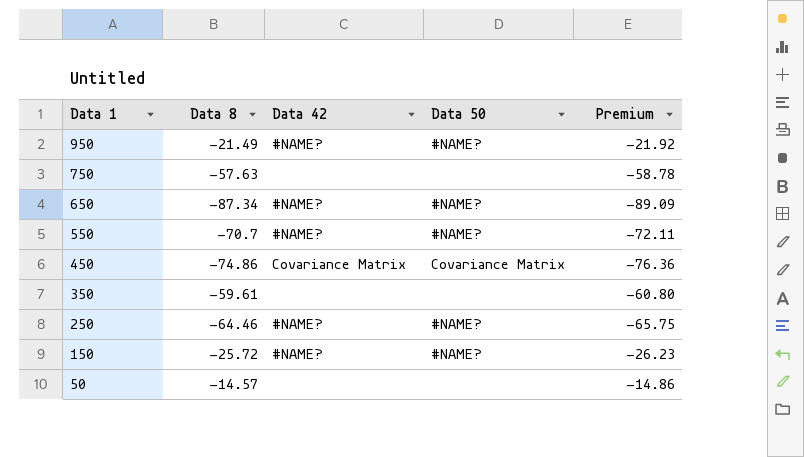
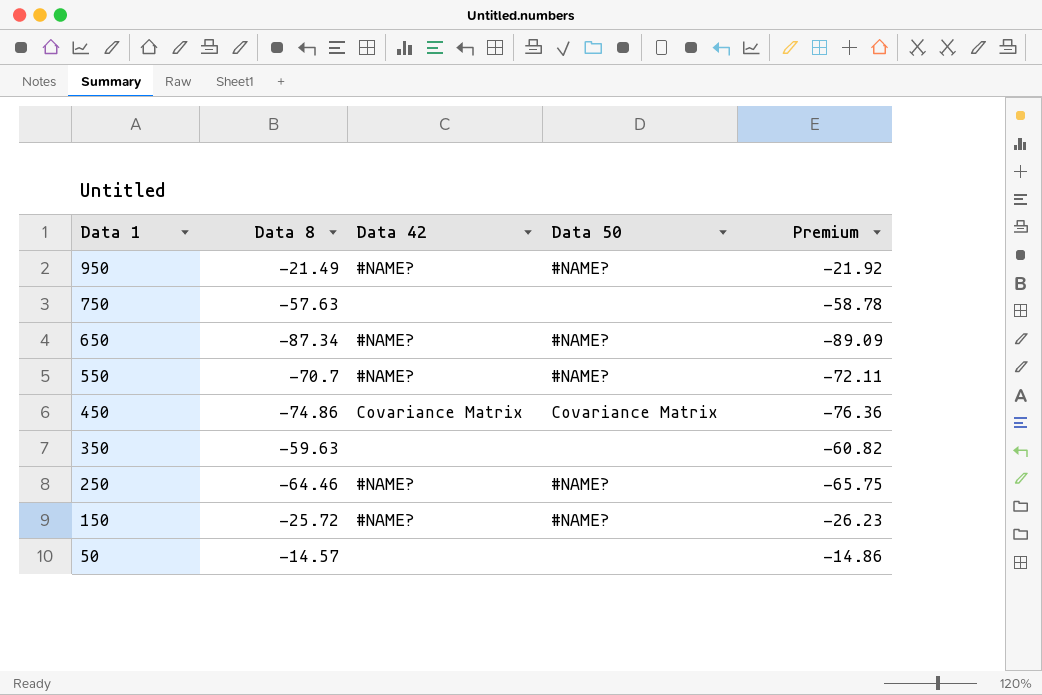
350 | Data 8: -59.61 -> -59.63
350 | Premium: -60.80 -> -60.82

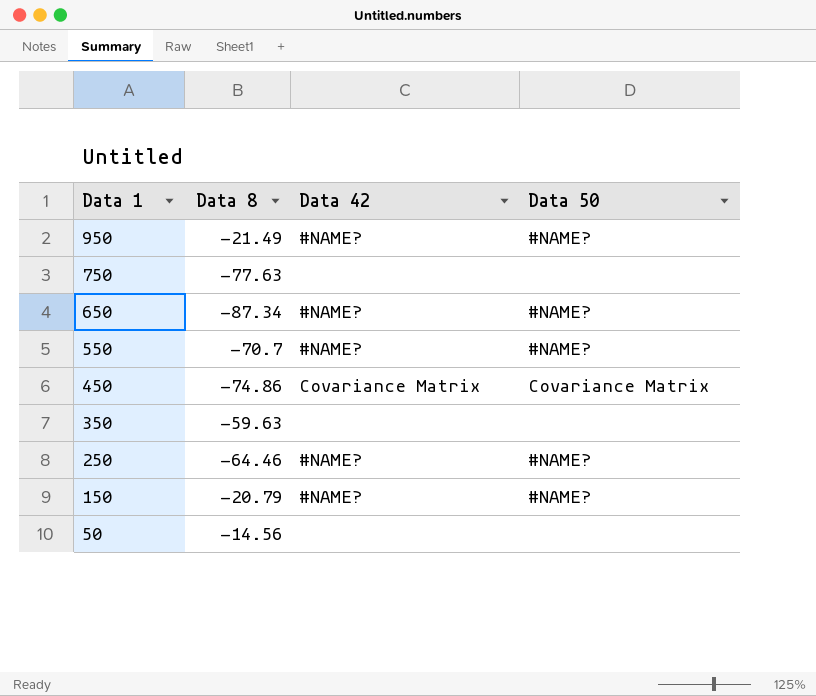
column Premium | formula: [Data 8] * 1.02 -> none
750 | Data 8: -57.63 -> -77.63
150 | Data 8: -25.72 -> -20.79
50 | Data 8: -14.57 -> -14.56

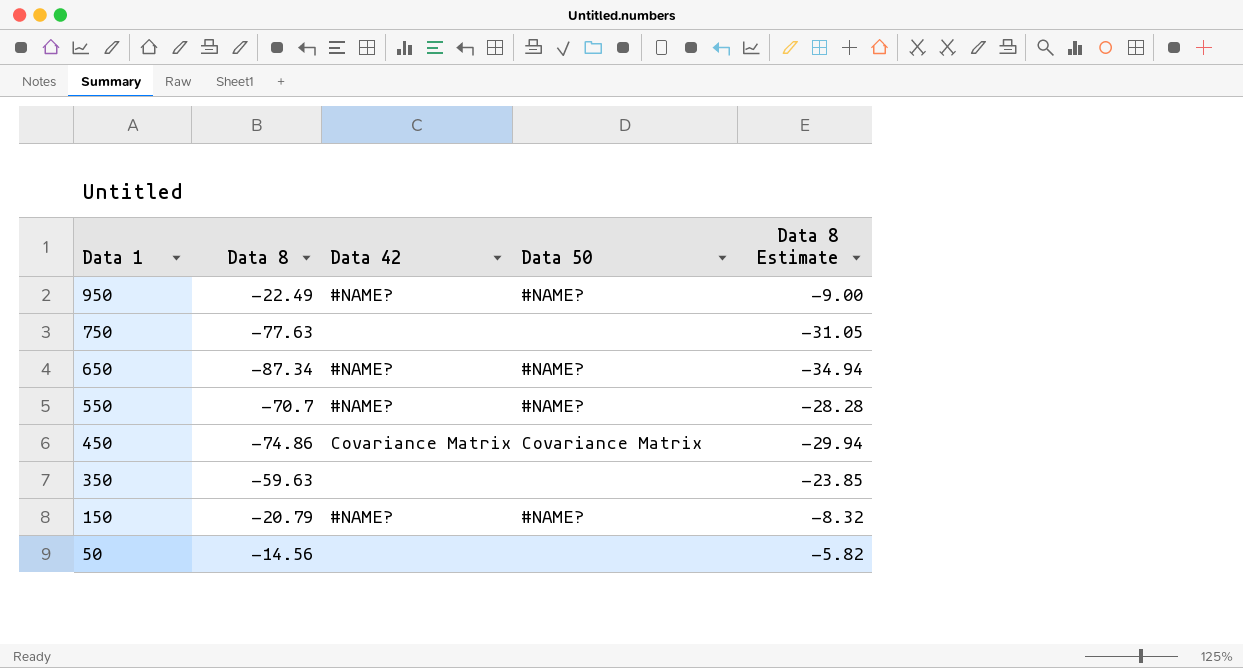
column Data 8 Estimate | formula: none -> [Data 8] * 0.4
row 250: -64.46 | #NAME? | #NAME? -> none
950 | Data 8: -21.49 -> -22.49

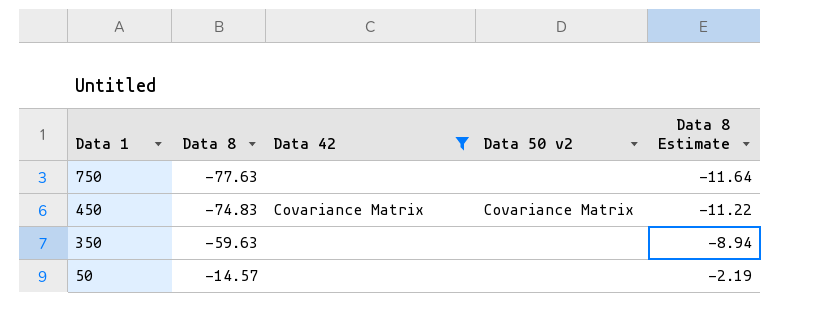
filter: none -> Data 42 != #NAME?
column name: Data 50 -> Data 50 v2
column Data 8 Estimate | formula: [Data 8] * 0.4 -> [Data 8] * 0.15
450 | Data 8: -74.86 -> -74.83
50 | Data 8: -14.56 -> -14.57

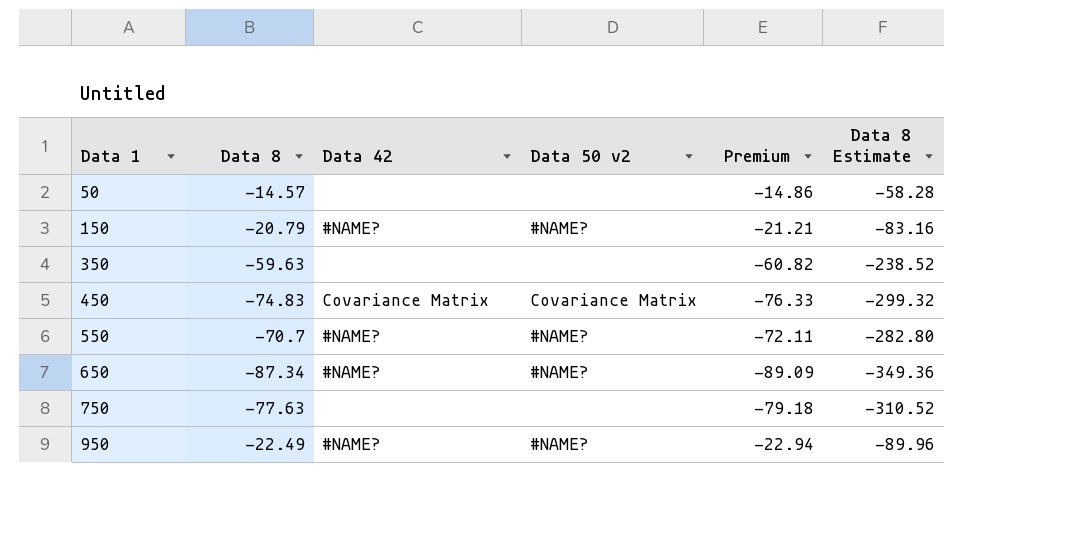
filter: Data 42 != #NAME? -> none
row order: Data 1 descending -> Data 1 ascending
column Premium | formula: none -> [Data 8] * 1.02
column Data 8 Estimate | formula: [Data 8] * 0.15 -> [Data 8] * 4

